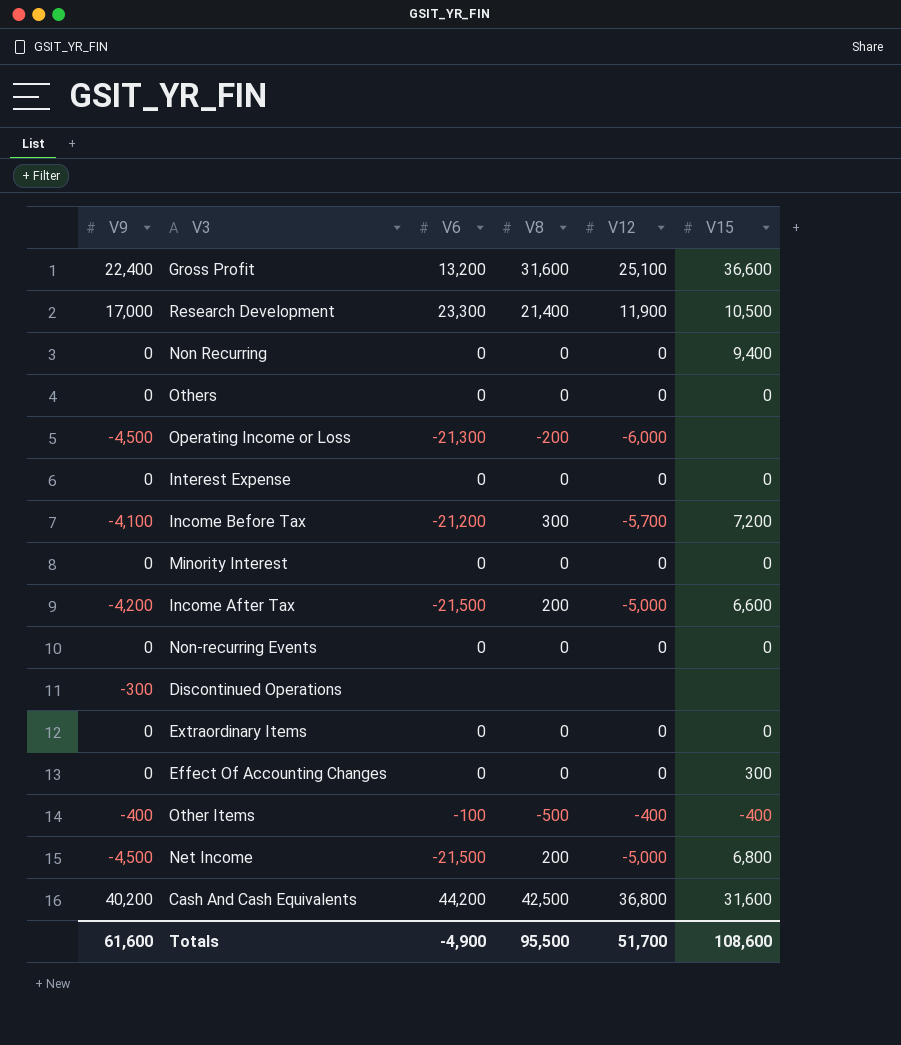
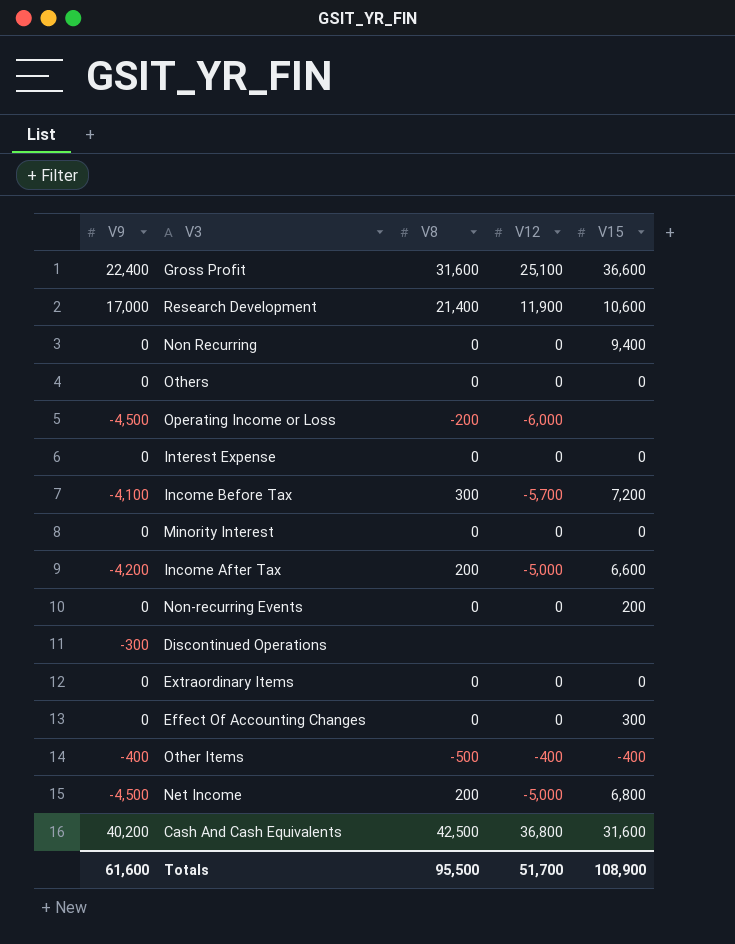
column V6 | position: 3 -> none
Research Development | V15: 10,500 -> 10,600
Non-recurring Events | V15: 0 -> 200
Totals | V15: 108,600 -> 108,900

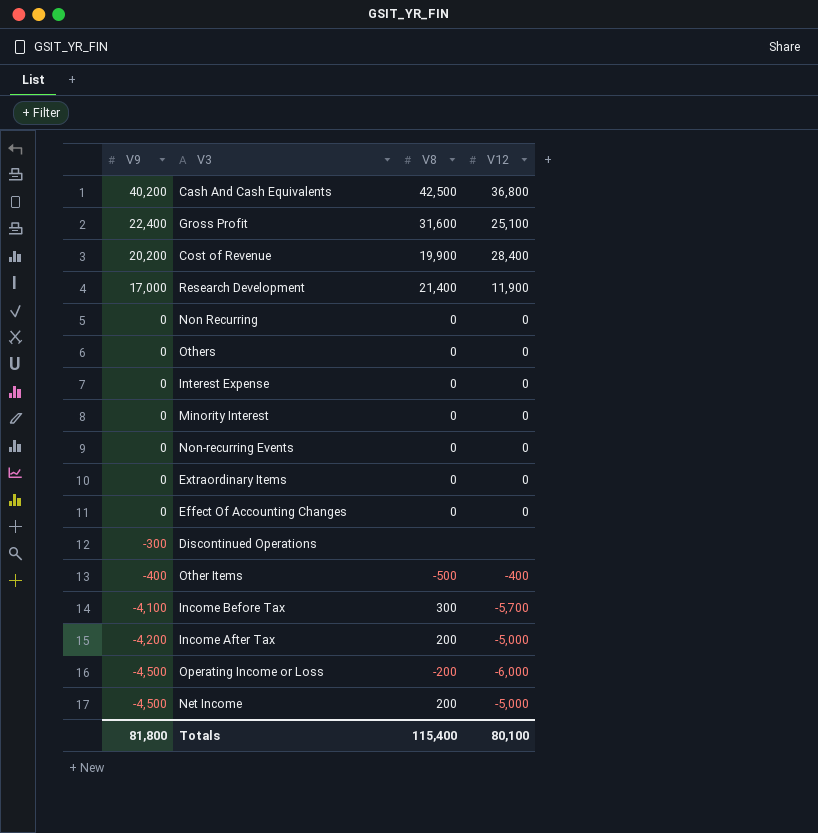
row order: none -> V9 descending
column V15 | position: 5 -> none
row Cost of Revenue: none -> 20,200 | 19,900 | 28,400
Totals | V9: 61,600 -> 81,800
Totals | V8: 95,500 -> 115,400
Totals | V12: 51,700 -> 80,100

